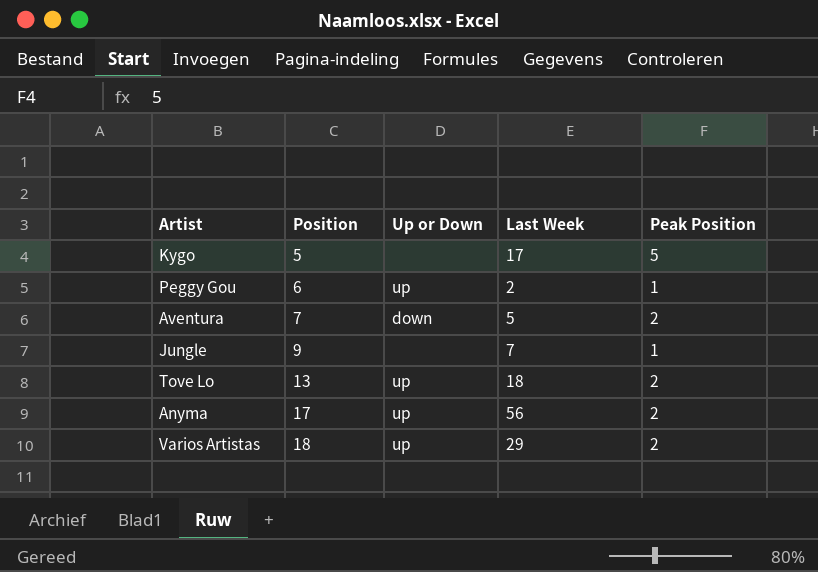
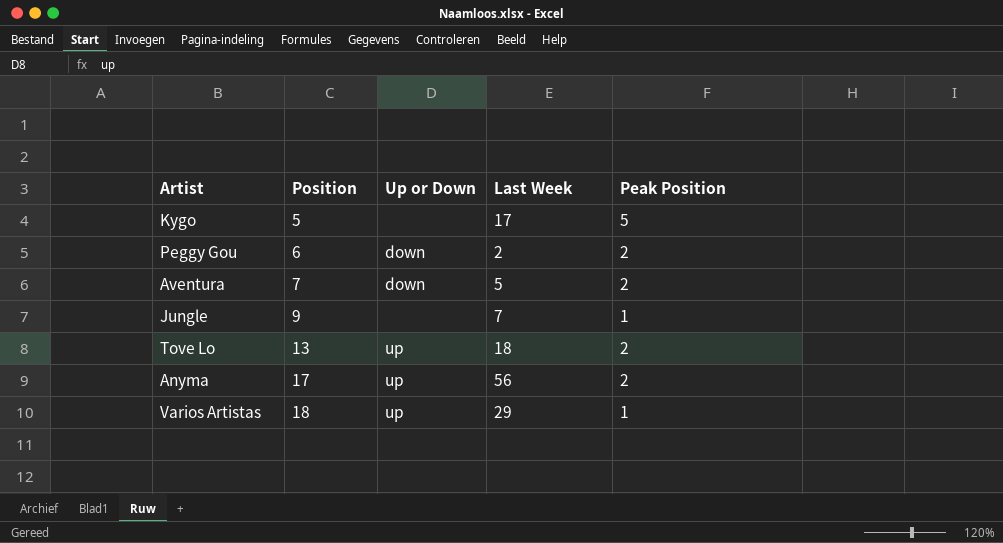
Peggy Gou | Up or Down: up -> down
Peggy Gou | Peak Position: 1 -> 2
Varios Artistas | Peak Position: 2 -> 1

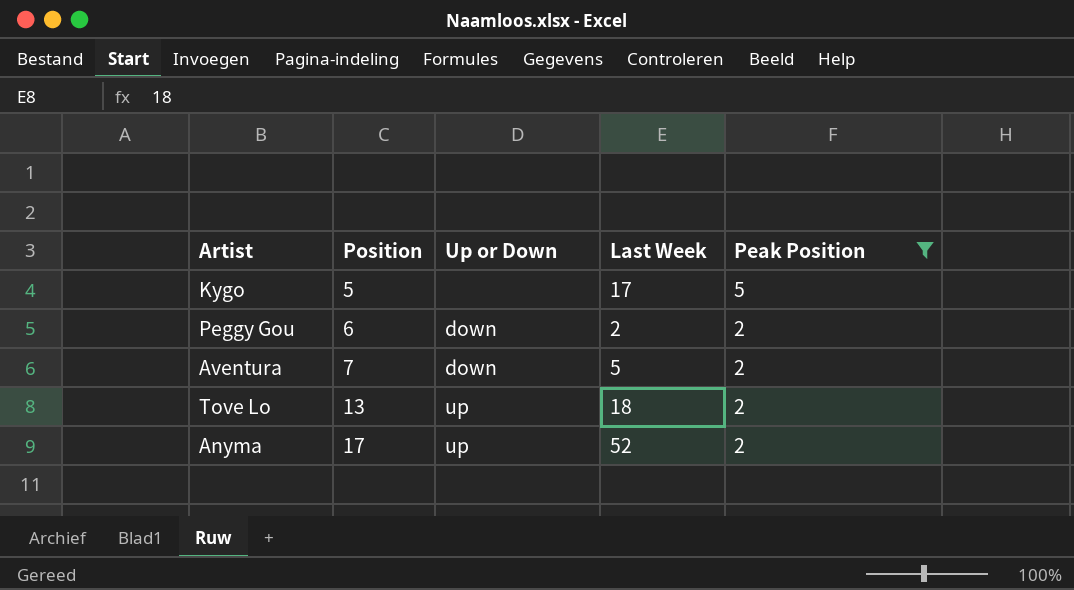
filter: none -> Peak Position != 1
Anyma | Last Week: 56 -> 52

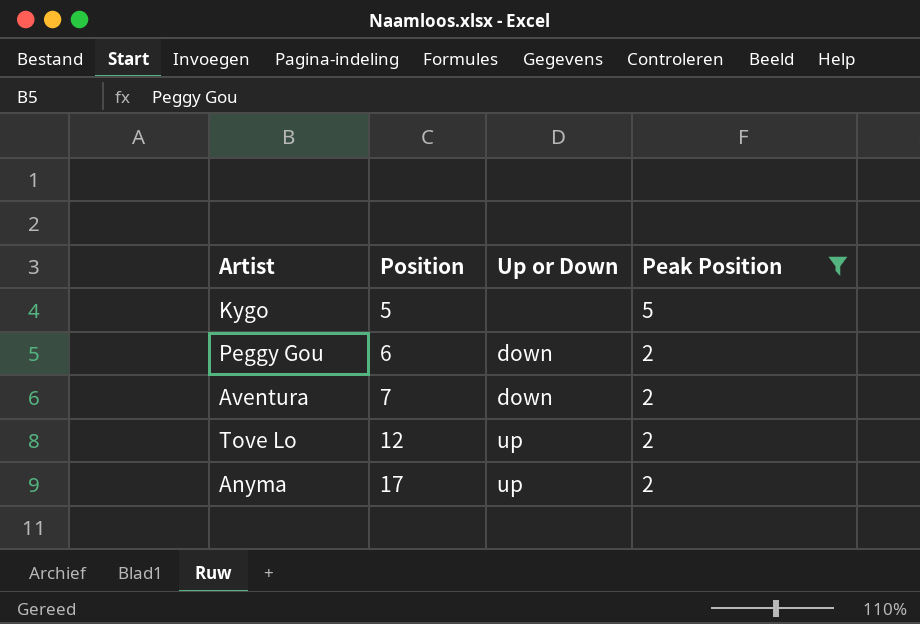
column Last Week | position: 4 -> none
Tove Lo | Position: 13 -> 12

